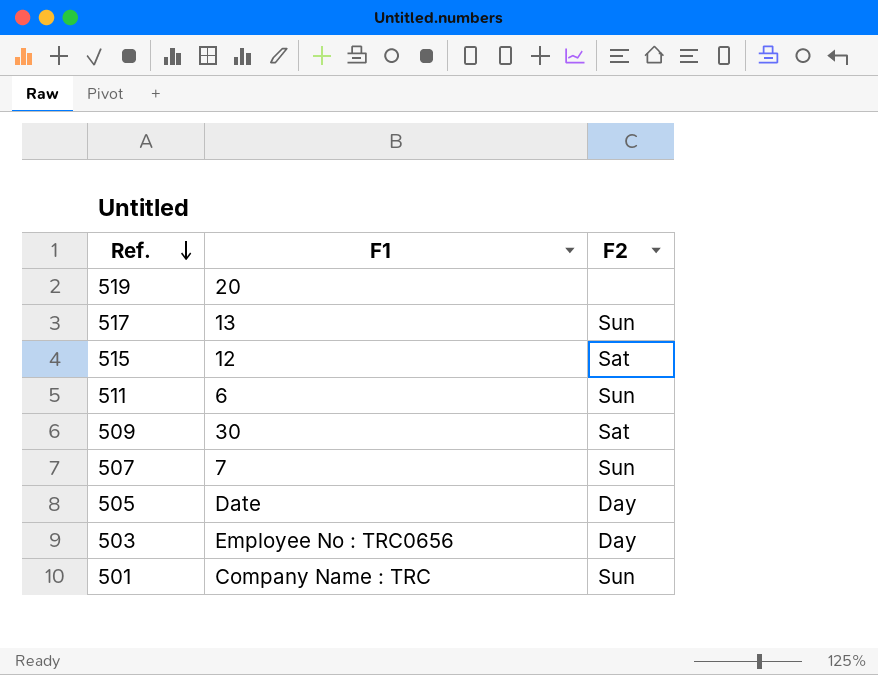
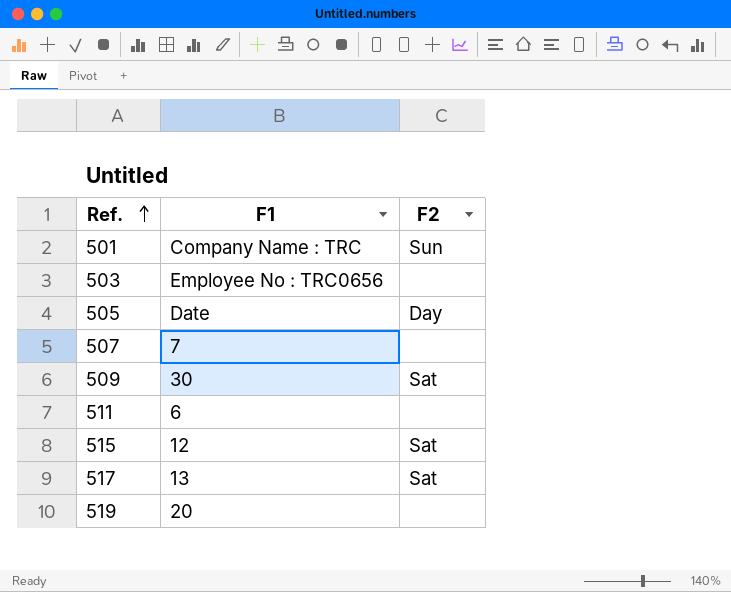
row order: Ref. descending -> Ref. ascending
503 | F2: Day -> none
507 | F2: Sun -> none
511 | F2: Sun -> none
517 | F2: Sun -> Sat

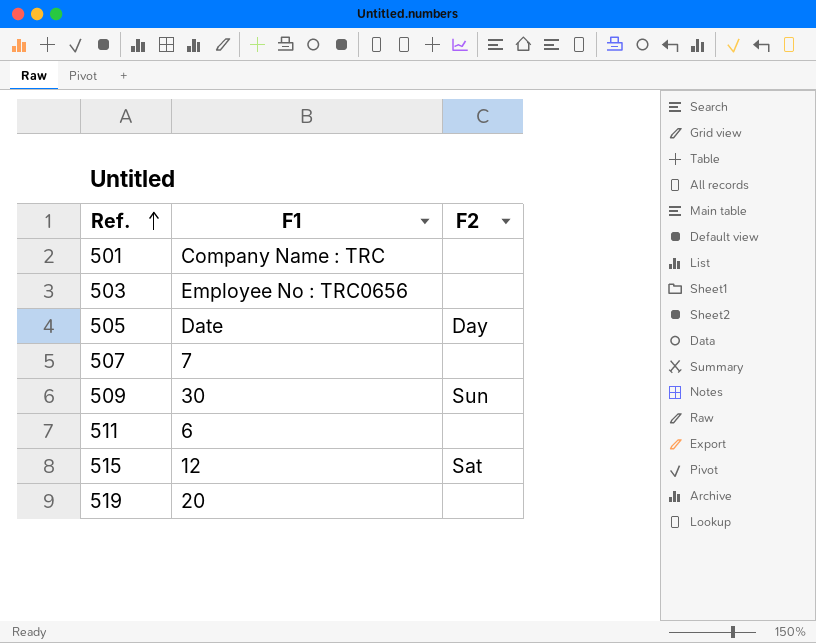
row 517: 13 | Sat -> none
501 | F2: Sun -> none
509 | F2: Sat -> Sun

